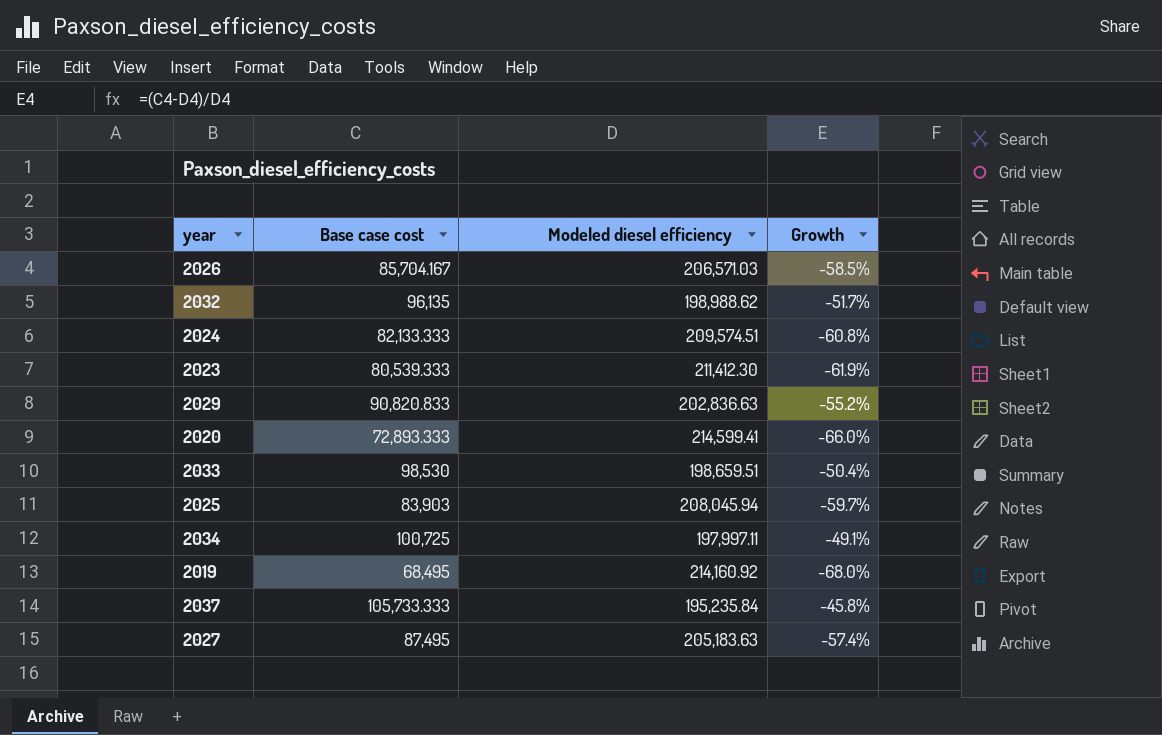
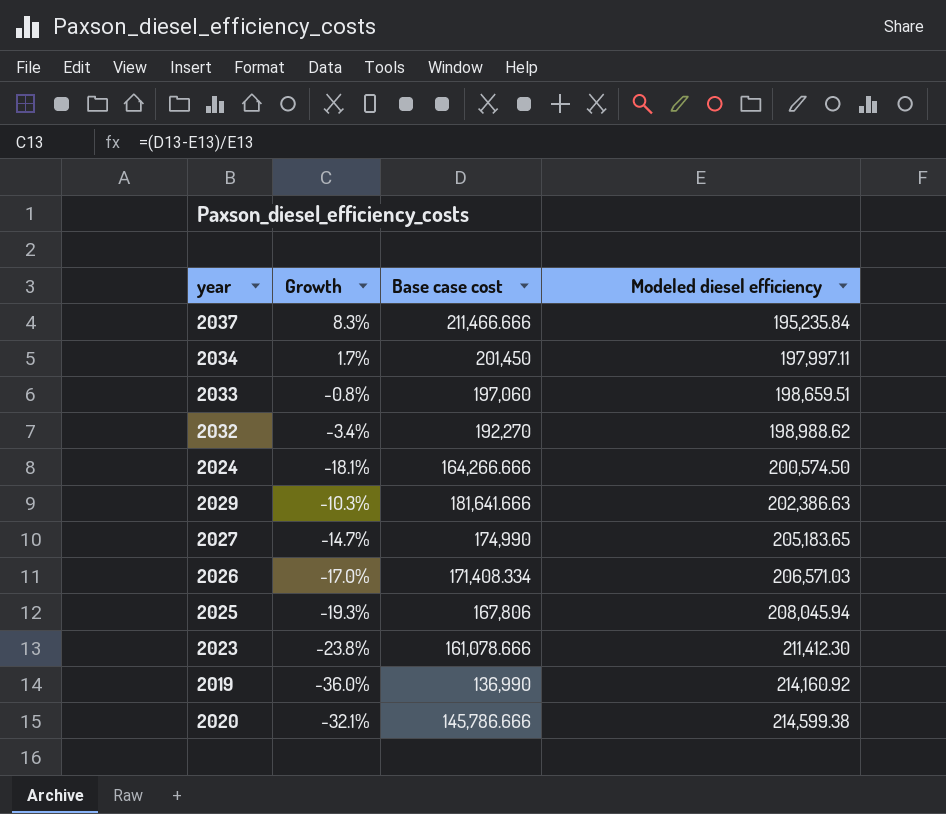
row order: none -> Modeled diesel efficiency ascending
column Growth | position: 4 -> 2
2037 | Growth: -45.8% -> 8.3%
2037 | Base case cost: 105,733.333 -> 211,466.666
2034 | Growth: -49.1% -> 1.7%
2034 | Base case cost: 100,725 -> 201,450
2033 | Growth: -50.4% -> -0.8%
2033 | Base case cost: 98,530 -> 197,060
2032 | Growth: -51.7% -> -3.4%
2032 | Base case cost: 96,135 -> 192,270
2024 | Growth: -60.8% -> -18.1%
2024 | Base case cost: 82,133.333 -> 164,266.666
2024 | Modeled diesel efficiency: 209,574.51 -> 200,574.50
2029 | Growth: -55.2% -> -10.3%
2029 | Base case cost: 90,820.833 -> 181,641.666
2029 | Modeled diesel efficiency: 202,836.63 -> 202,386.63
2027 | Growth: -57.4% -> -14.7%
2027 | Base case cost: 87,495 -> 174,990
2027 | Modeled diesel efficiency: 205,183.63 -> 205,183.65
2026 | Growth: -58.5% -> -17.0%
2026 | Base case cost: 85,704.167 -> 171,408.334
2025 | Growth: -59.7% -> -19.3%
2025 | Base case cost: 83,903 -> 167,806
2023 | Growth: -61.9% -> -23.8%
2023 | Base case cost: 80,539.333 -> 161,078.666
2019 | Growth: -68.0% -> -36.0%
2019 | Base case cost: 68,495 -> 136,990
2020 | Growth: -66.0% -> -32.1%
2020 | Base case cost: 72,893.333 -> 145,786.666
2020 | Modeled diesel efficiency: 214,599.41 -> 214,599.38

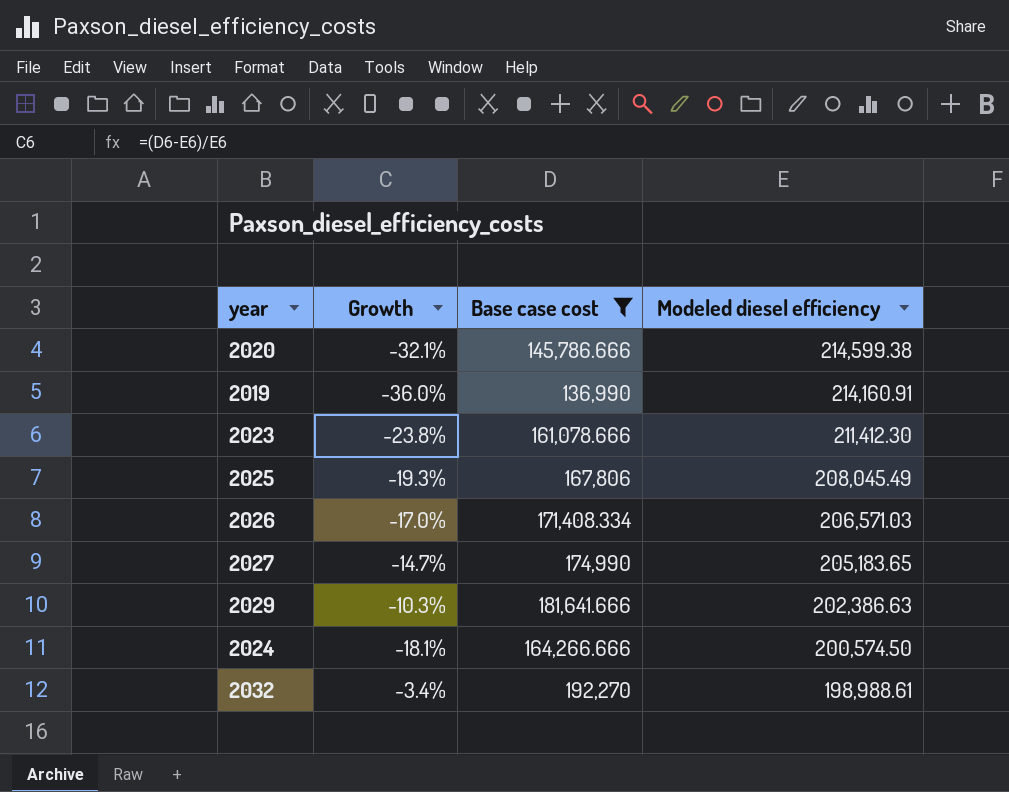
filter: none -> Base case cost <= 192,270
row order: Modeled diesel efficiency ascending -> Modeled diesel efficiency descending
2019 | Modeled diesel efficiency: 214,160.92 -> 214,160.91
2025 | Modeled diesel efficiency: 208,045.94 -> 208,045.49
2032 | Modeled diesel efficiency: 198,988.62 -> 198,988.61

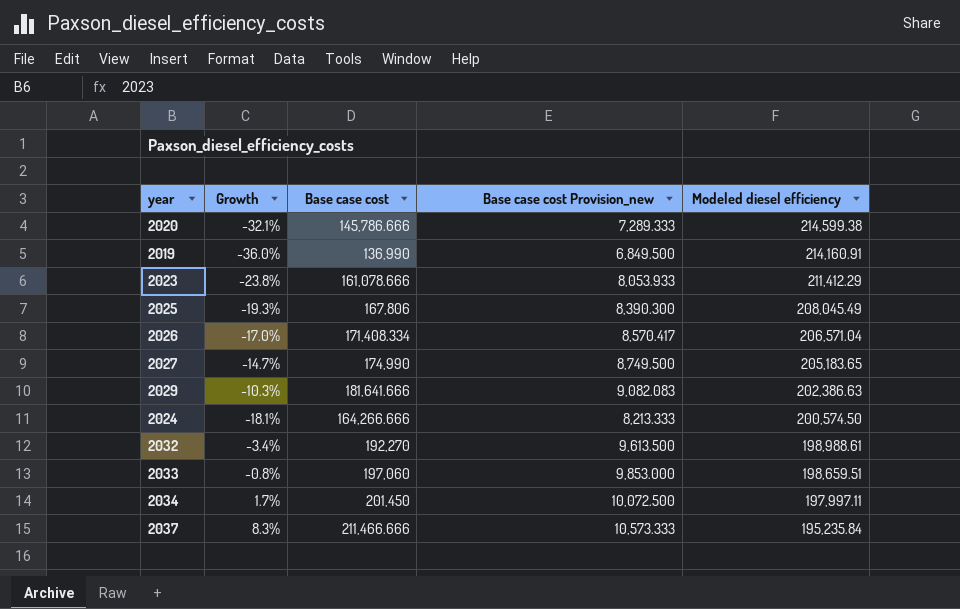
filter: Base case cost <= 192,270 -> none
column Base case cost Provision_new | formula: none -> [Base case cost] * 0.05
2023 | Modeled diesel efficiency: 211,412.30 -> 211,412.29
2026 | Modeled diesel efficiency: 206,571.03 -> 206,571.04

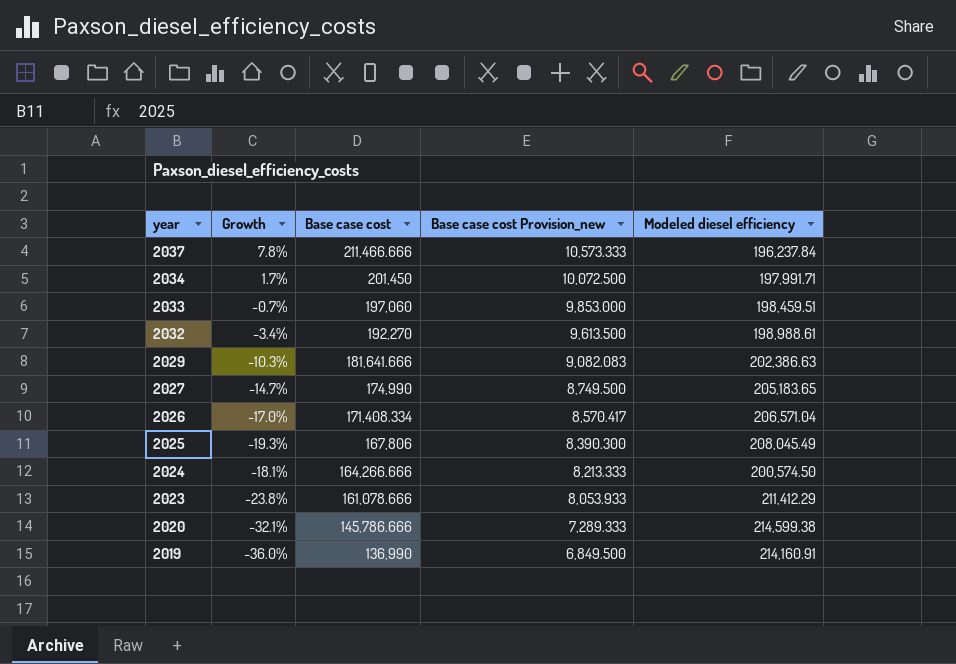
row order: Modeled diesel efficiency descending -> year descending
2037 | Growth: 8.3% -> 7.8%
2037 | Modeled diesel efficiency: 195,235.84 -> 196,237.84
2034 | Modeled diesel efficiency: 197,997.11 -> 197,991.71
2033 | Growth: -0.8% -> -0.7%
2033 | Modeled diesel efficiency: 198,659.51 -> 198,459.51

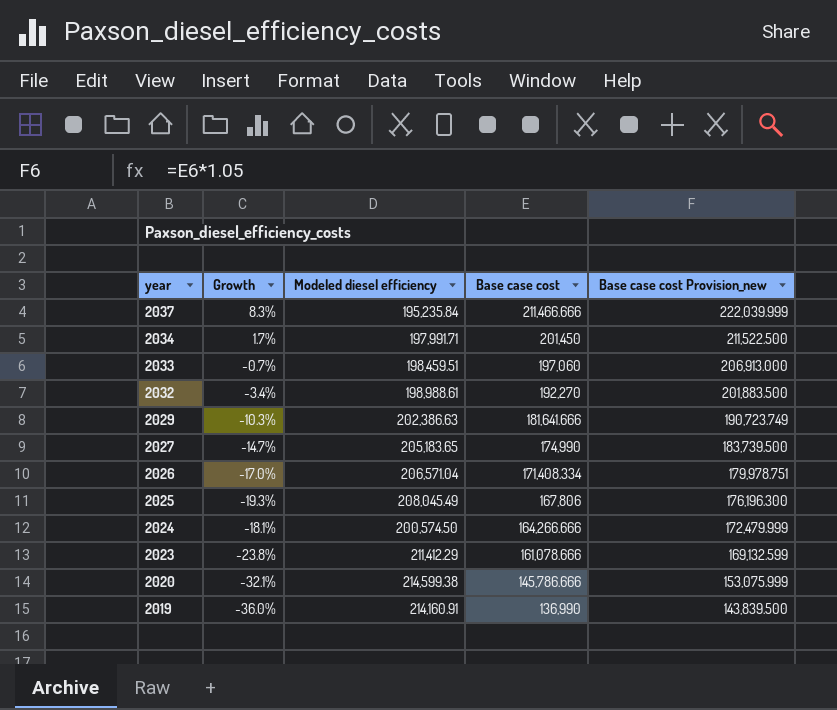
column Modeled diesel efficiency | position: 5 -> 3
column Base case cost Provision_new | formula: [Base case cost] * 0.05 -> [Base case cost] * 1.05
2037 | Growth: 7.8% -> 8.3%
2037 | Modeled diesel efficiency: 196,237.84 -> 195,235.84

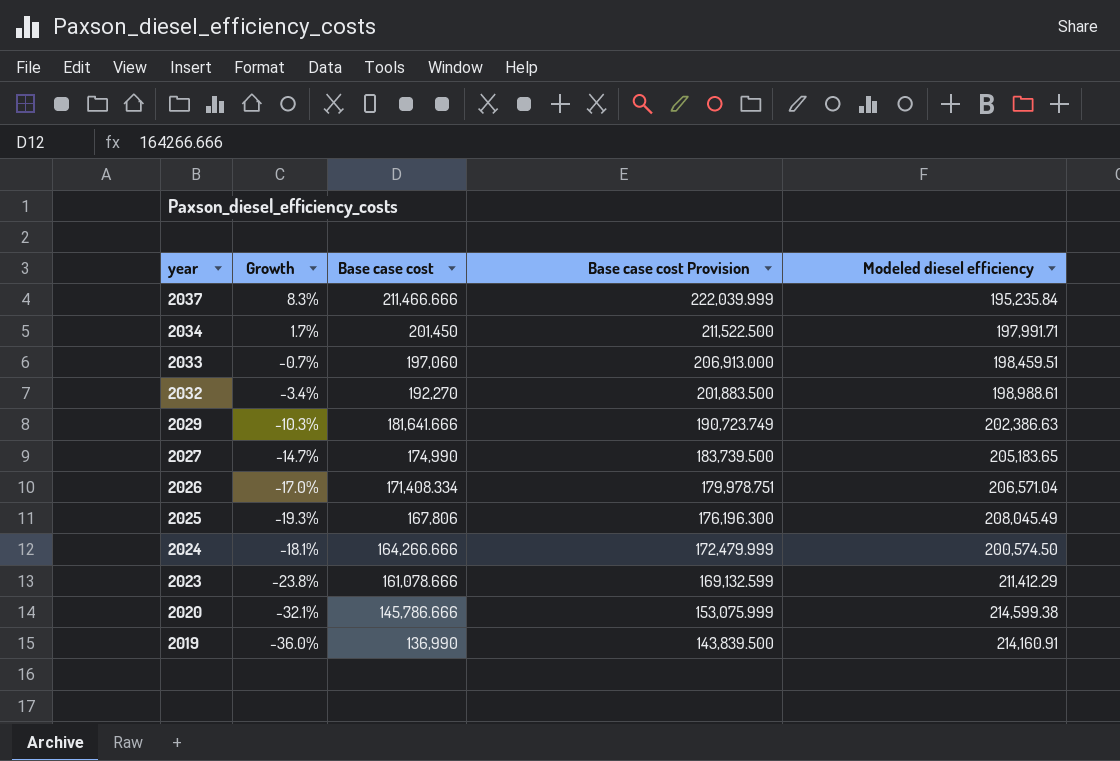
column name: Base case cost Provision_new -> Base case cost Provision
column Modeled diesel efficiency | position: 3 -> 5

